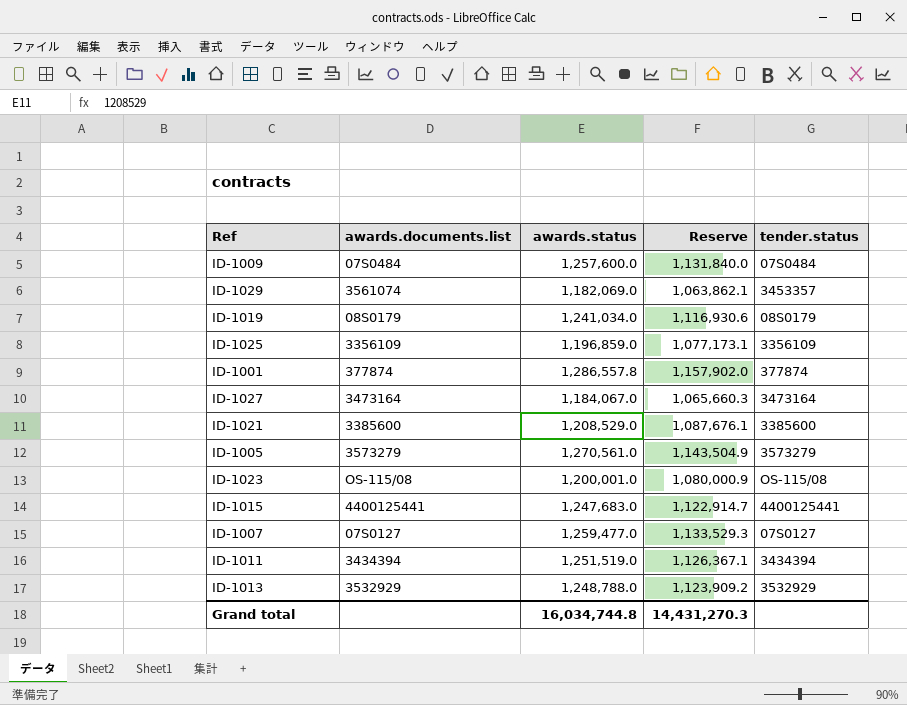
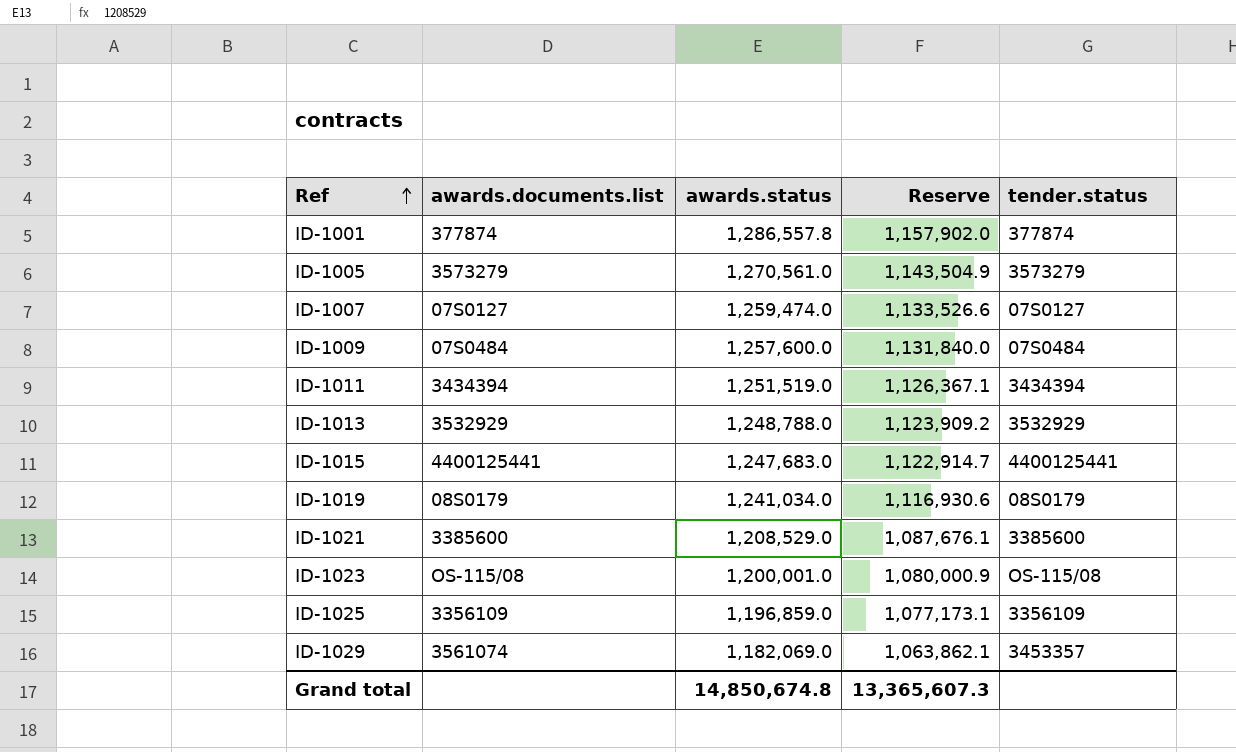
row order: none -> Ref ascending
row ID-1027: 3473164 | 1,184,067.0 | 1,065,660.3 | 3473164 -> none
ID-1007 | awards.status: 1,259,477.0 -> 1,259,474.0
ID-1007 | Reserve: 1,133,529.3 -> 1,133,526.6
Grand total | awards.status: 16,034,744.8 -> 14,850,674.8
Grand total | Reserve: 14,431,270.3 -> 13,365,607.3

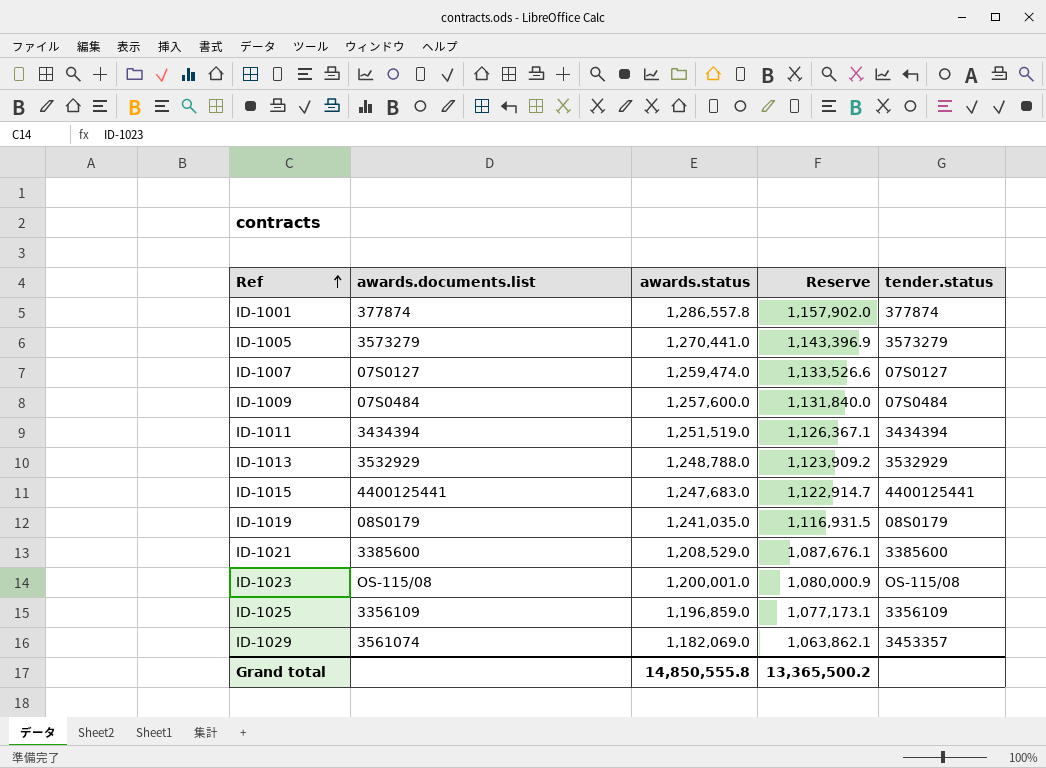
ID-1005 | awards.status: 1,270,561.0 -> 1,270,441.0
ID-1005 | Reserve: 1,143,504.9 -> 1,143,396.9
ID-1019 | awards.status: 1,241,034.0 -> 1,241,035.0
ID-1019 | Reserve: 1,116,930.6 -> 1,116,931.5
Grand total | awards.status: 14,850,674.8 -> 14,850,555.8
Grand total | Reserve: 13,365,607.3 -> 13,365,500.2

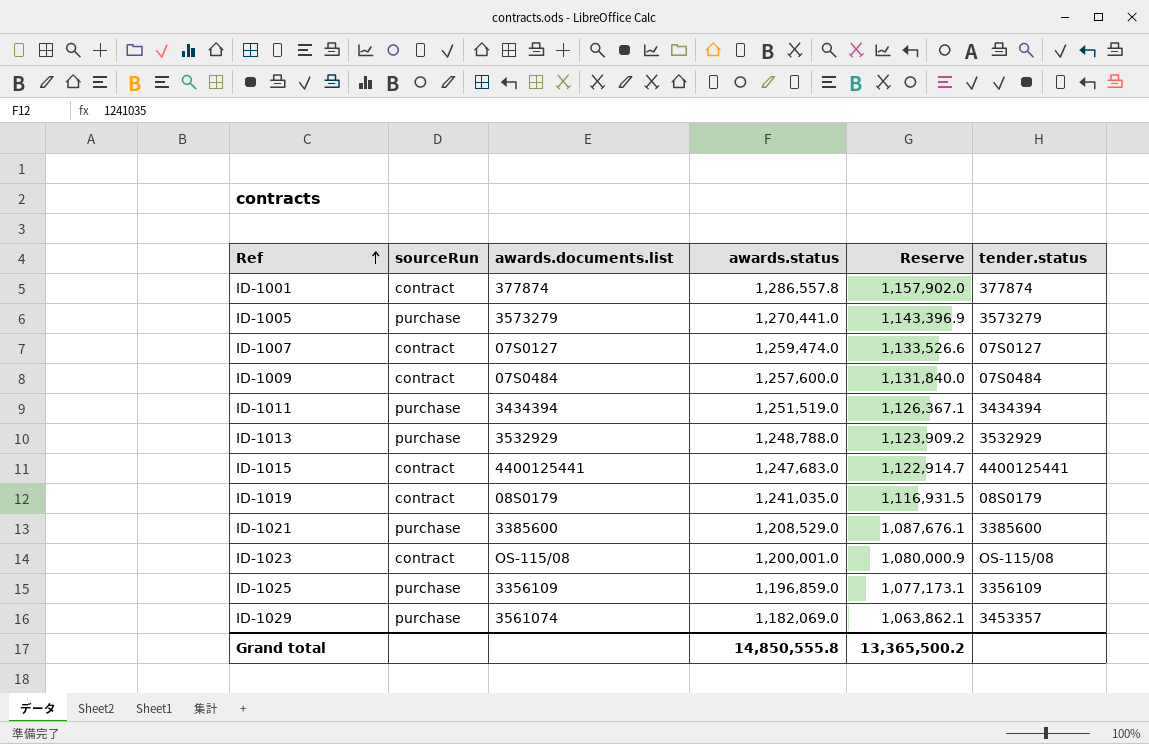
column sourceRun | position: none -> 2

